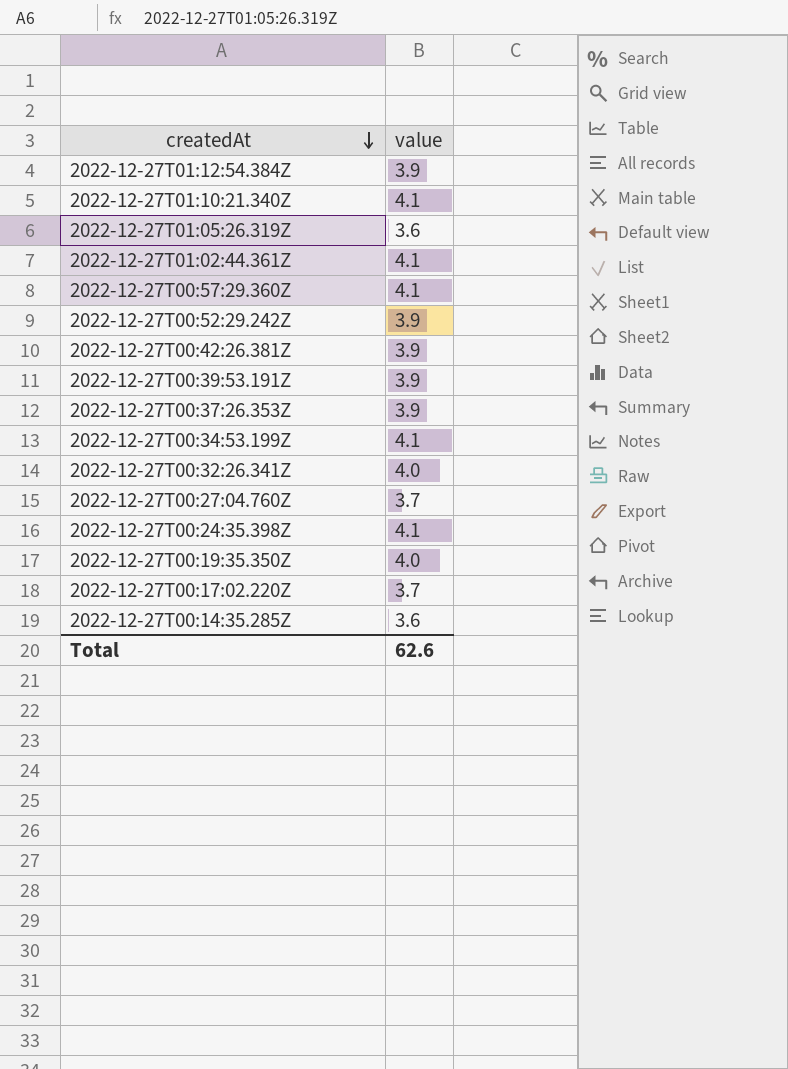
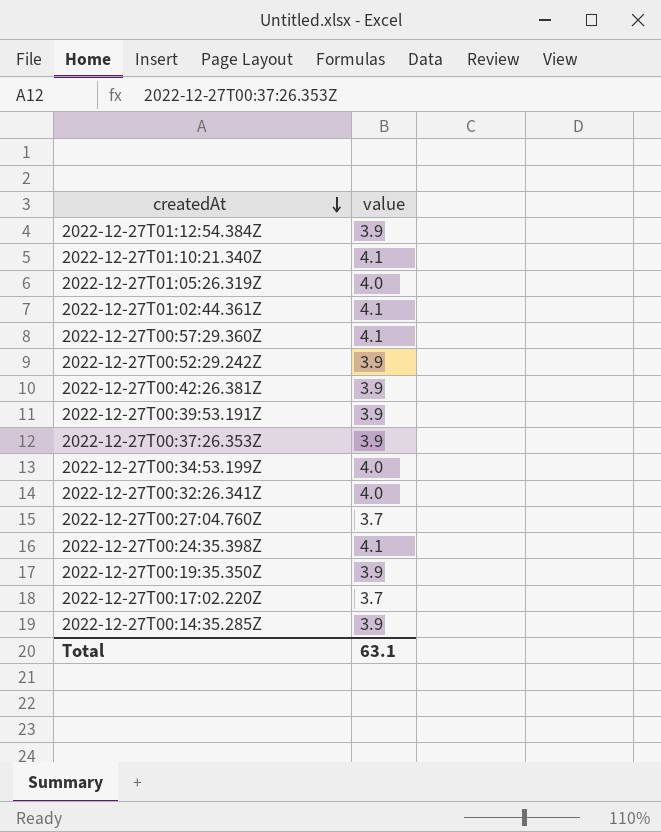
2022-12-27T01:05:26.319Z | value: 3.6 -> 4.0
2022-12-27T00:34:53.199Z | value: 4.1 -> 4.0
2022-12-27T00:19:35.350Z | value: 4.0 -> 3.9
2022-12-27T00:14:35.285Z | value: 3.6 -> 3.9
Total | value: 62.6 -> 63.1

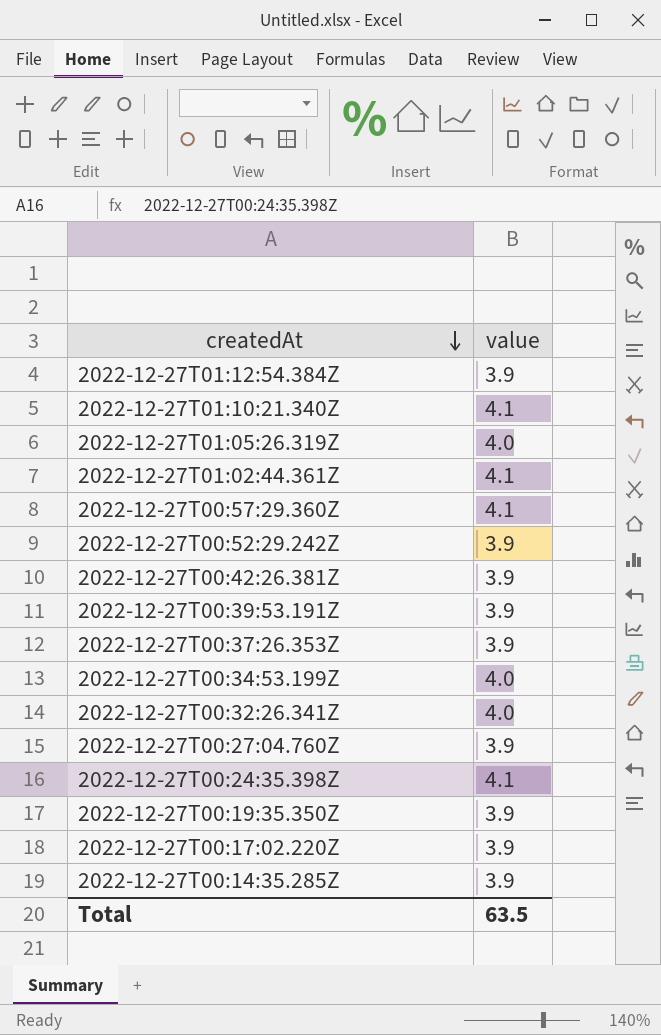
2022-12-27T00:27:04.760Z | value: 3.7 -> 3.9
2022-12-27T00:17:02.220Z | value: 3.7 -> 3.9
Total | value: 63.1 -> 63.5

